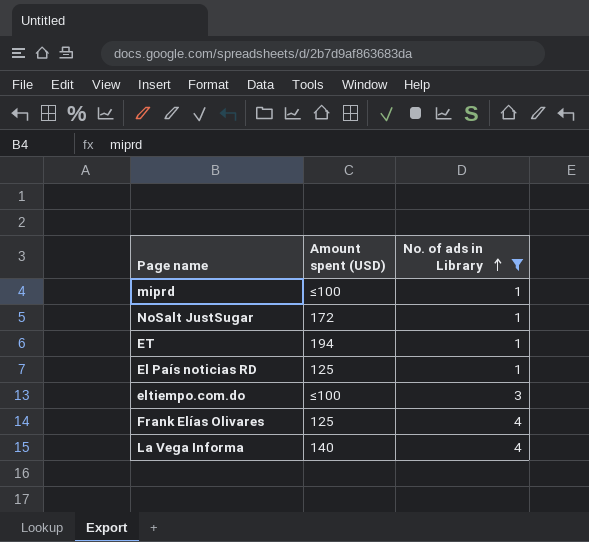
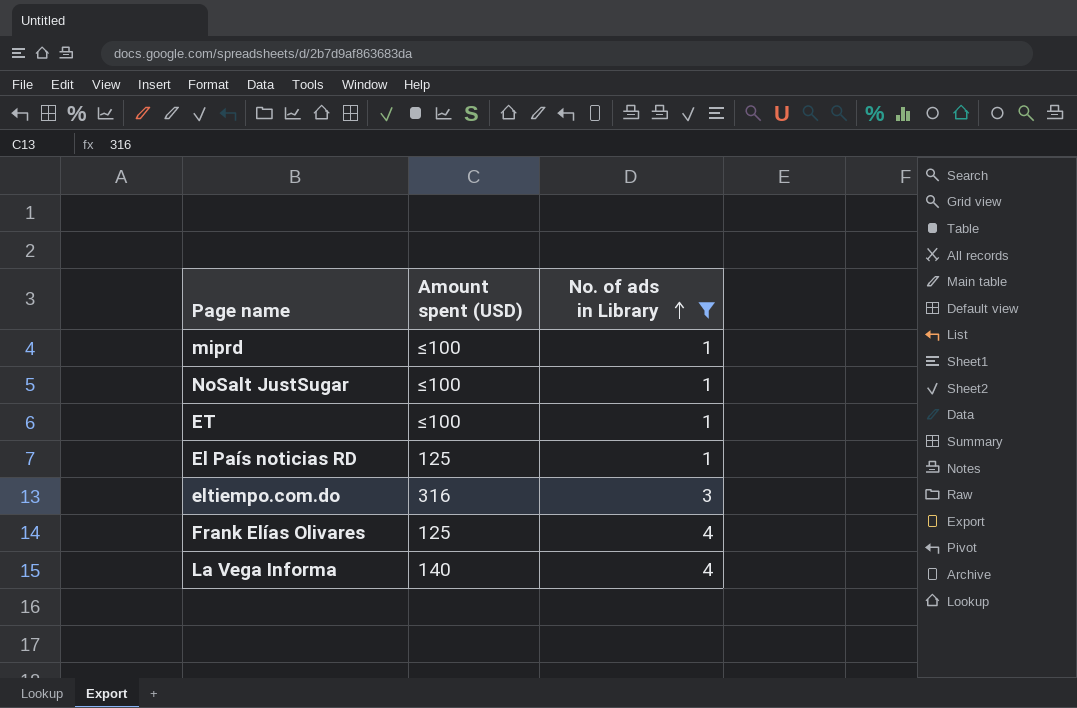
NoSalt JustSugar | Amount spent (USD): 172 -> ≤100
ET | Amount spent (USD): 194 -> ≤100
eltiempo.com.do | Amount spent (USD): ≤100 -> 316

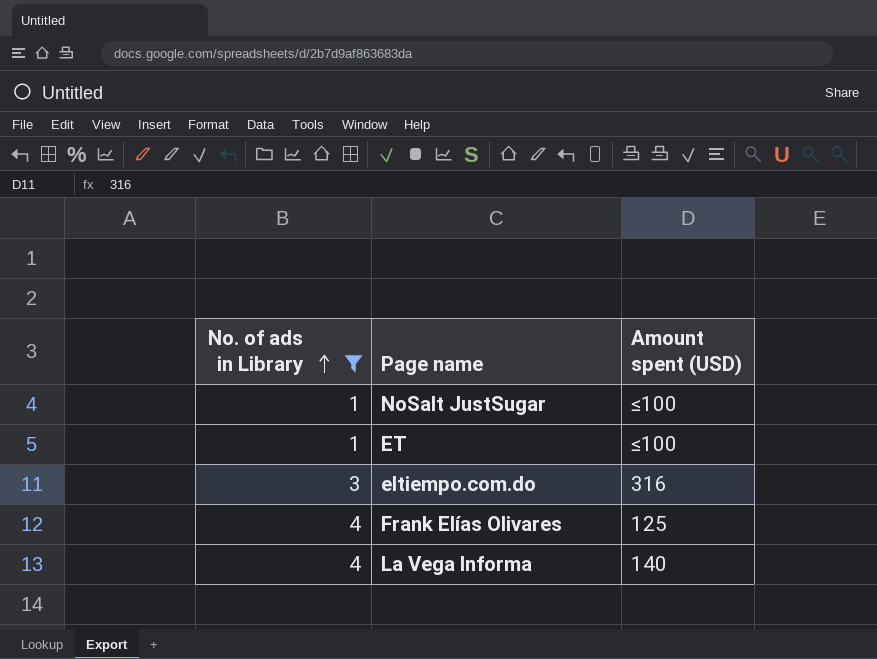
column No. of ads in Library | position: 3 -> 1
row miprd: ≤100 | 1 -> none
row El País noticias RD: 125 | 1 -> none

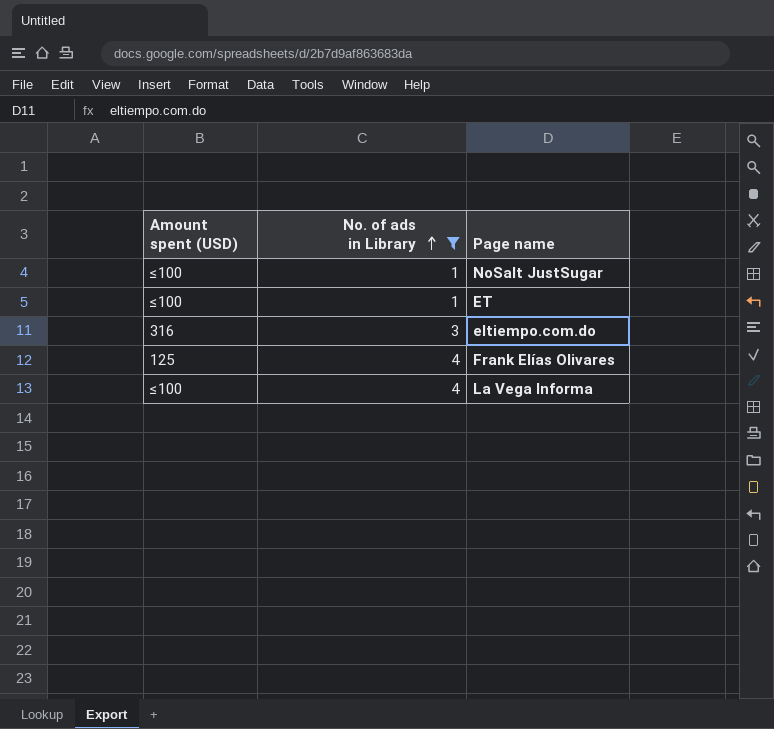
column Amount spent (USD) | position: 3 -> 1
La Vega Informa | Amount spent (USD): 140 -> ≤100

